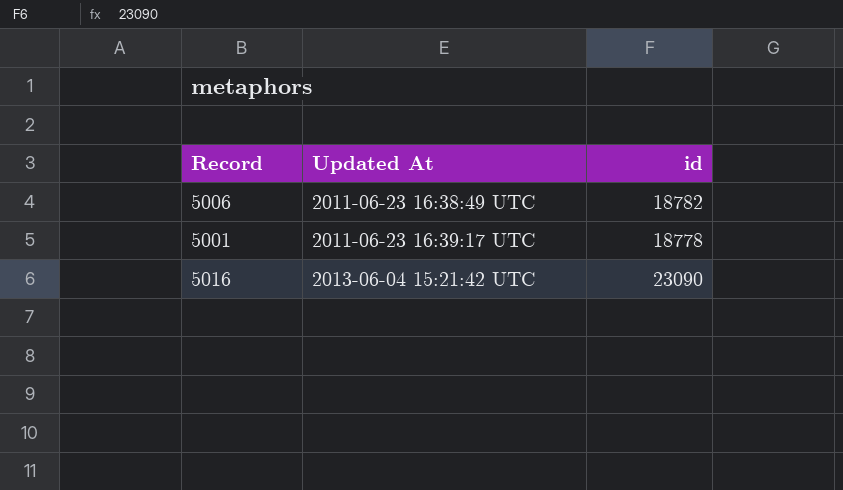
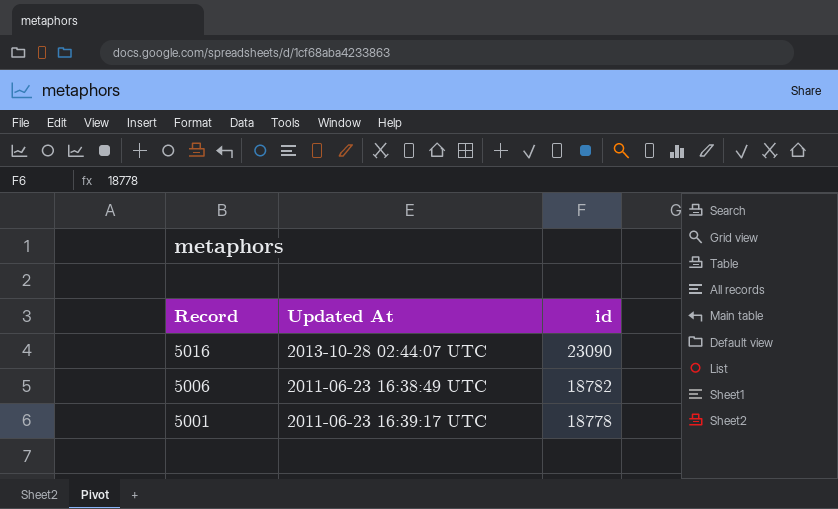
row order: Updated At ascending -> Record descending
5016 | Updated At: 2013-06-04 15:21:42 UTC -> 2013-10-28 02:44:07 UTC

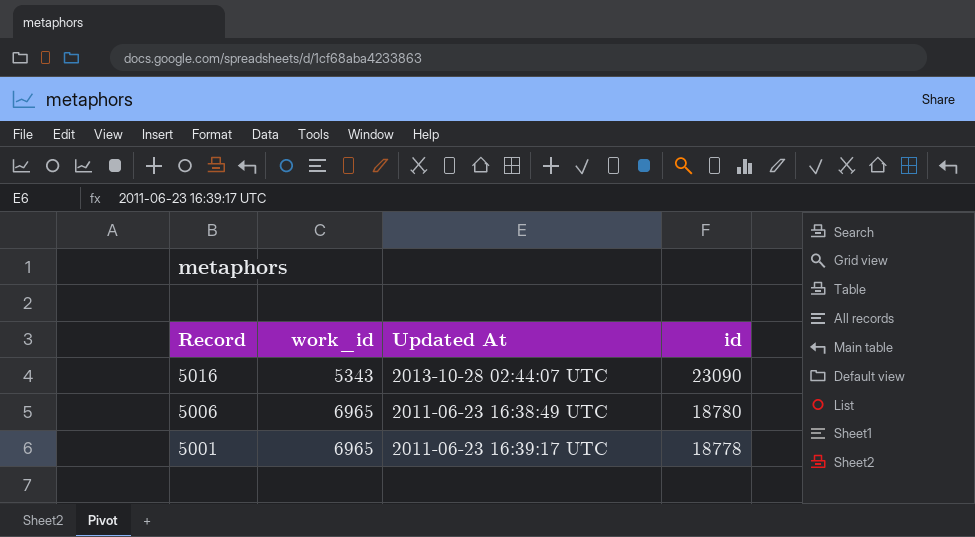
column work_id | position: none -> 2
5006 | id: 18782 -> 18780

